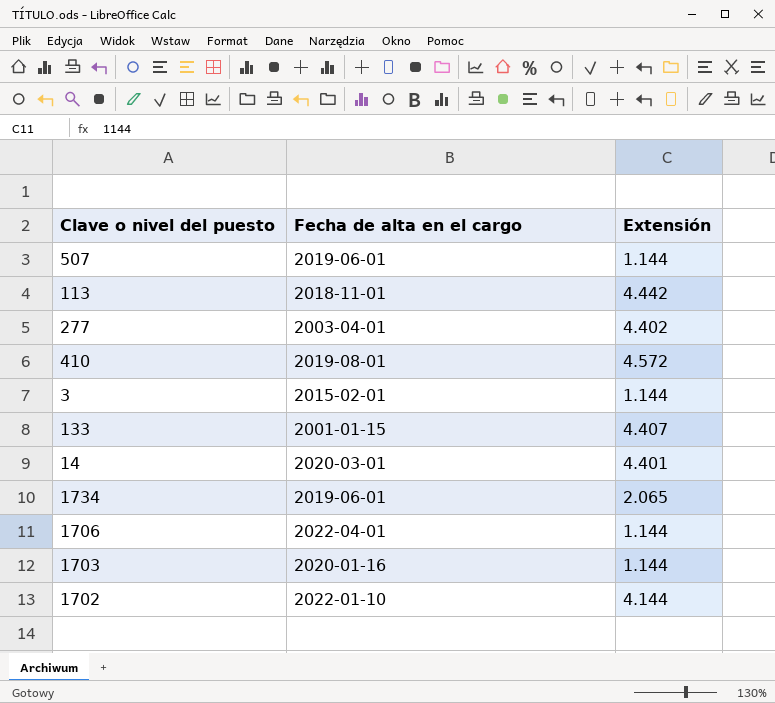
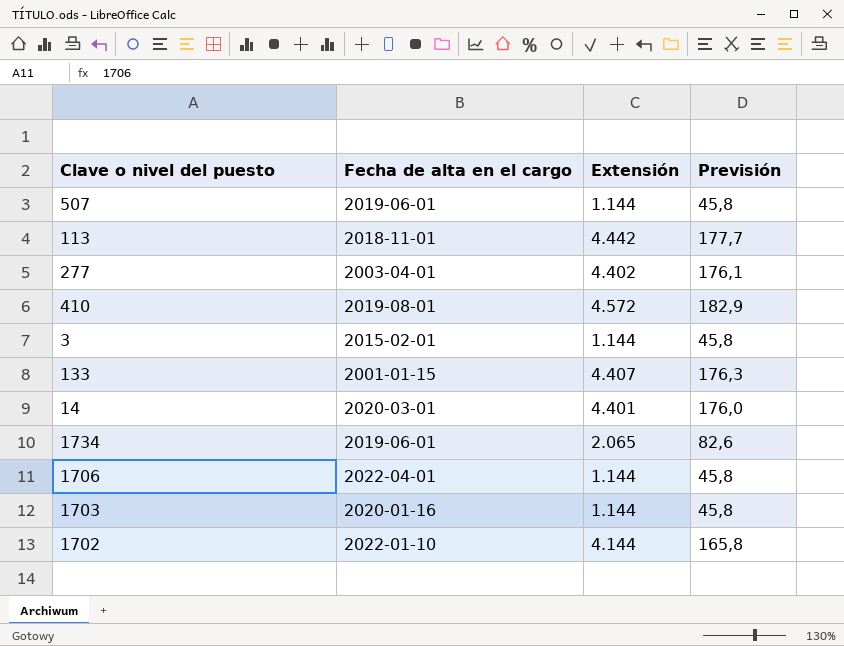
column Previsión | formula: none -> [Extensión] * 0,04

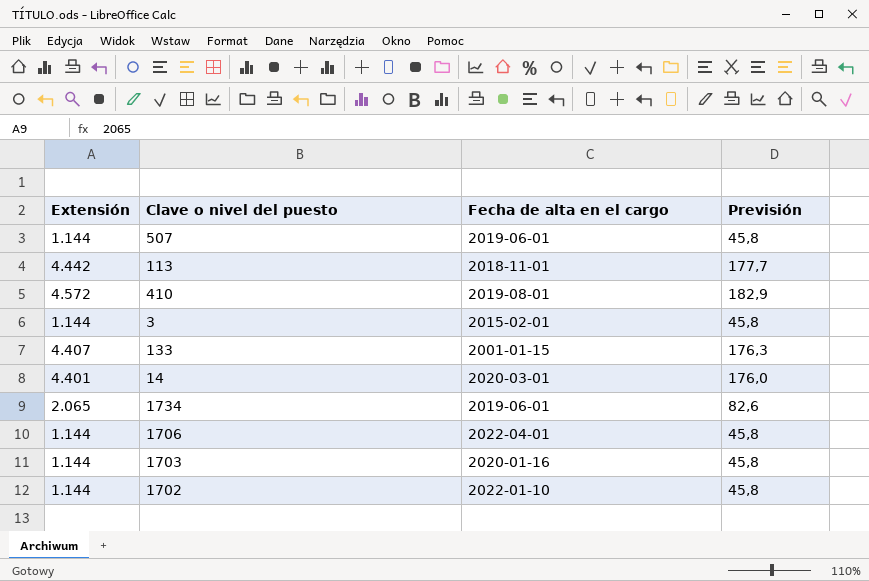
column Extensión | position: 3 -> 1
row 277: 2003-04-01 | 4.402 | 176,1 -> none
1702 | Extensión: 4.144 -> 1.144
1702 | Previsión: 165,8 -> 45,8

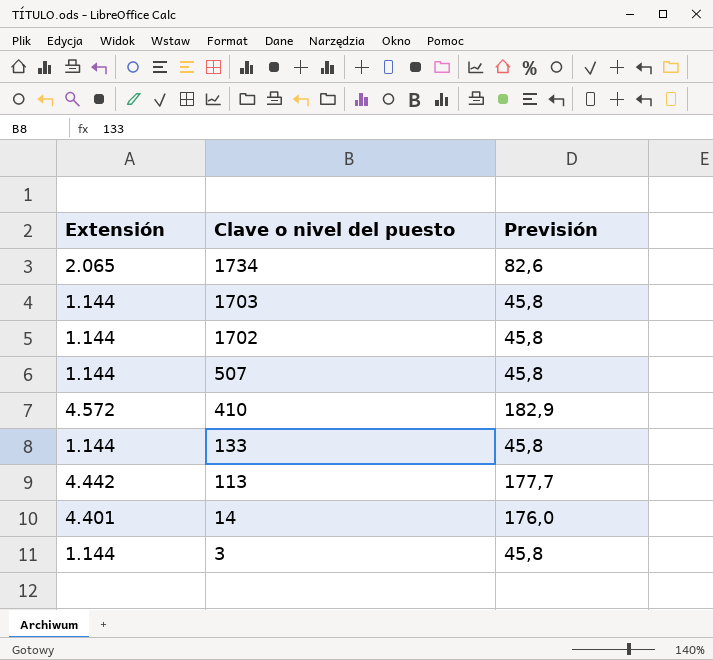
row order: none -> Clave o nivel del puesto descending
column Fecha de alta en el cargo | position: 3 -> none
row 1706: 1.144 | 2022-04-01 | 45,8 -> none
133 | Extensión: 4.407 -> 1.144
133 | Previsión: 176,3 -> 45,8

